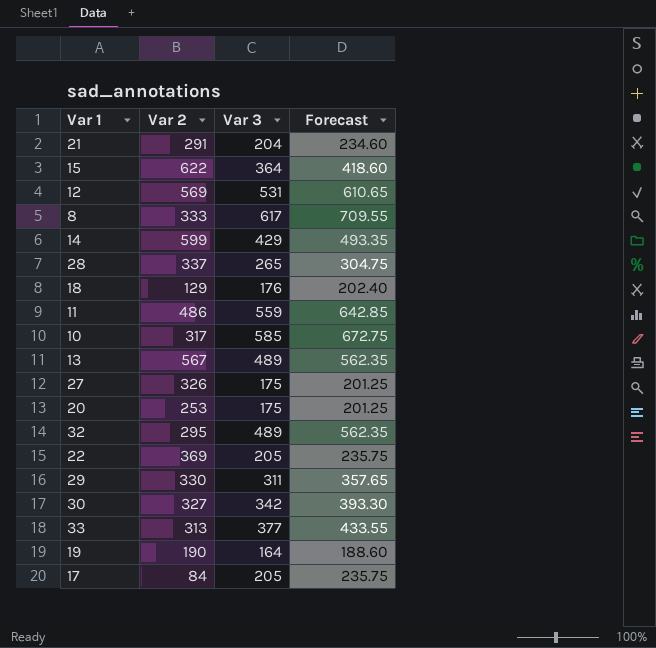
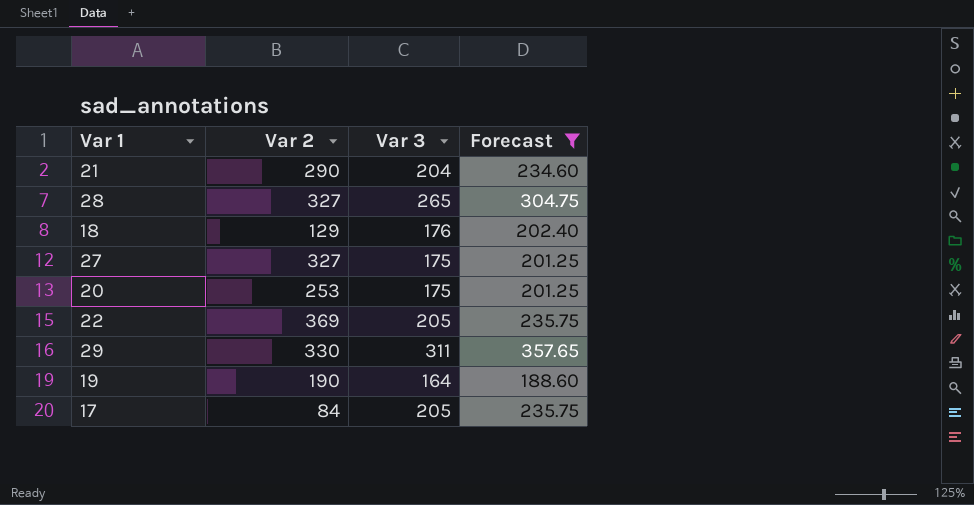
filter: none -> Forecast <= 357.65
21 | Var 2: 291 -> 290
28 | Var 2: 337 -> 327
27 | Var 2: 326 -> 327

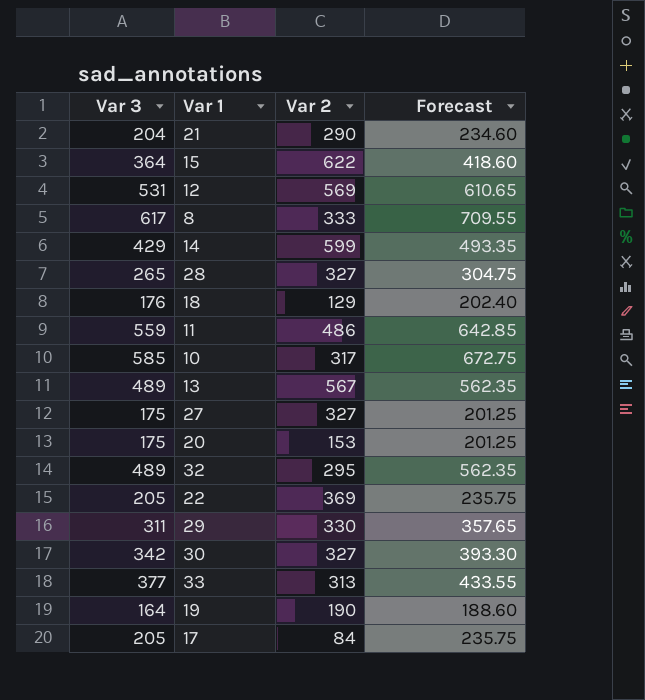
filter: Forecast <= 357.65 -> none
column Var 3 | position: 3 -> 1
20 | Var 2: 253 -> 153

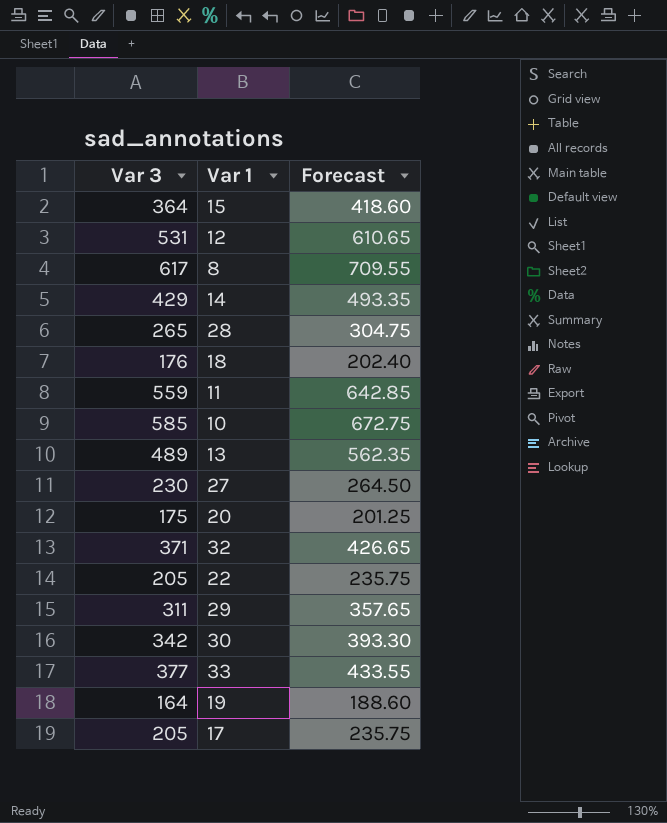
column Var 2 | position: 3 -> none
row 21: 204 | 290 | 234.60 -> none
27 | Var 3: 175 -> 230
27 | Forecast: 201.25 -> 264.50
32 | Var 3: 489 -> 371
32 | Forecast: 562.35 -> 426.65

